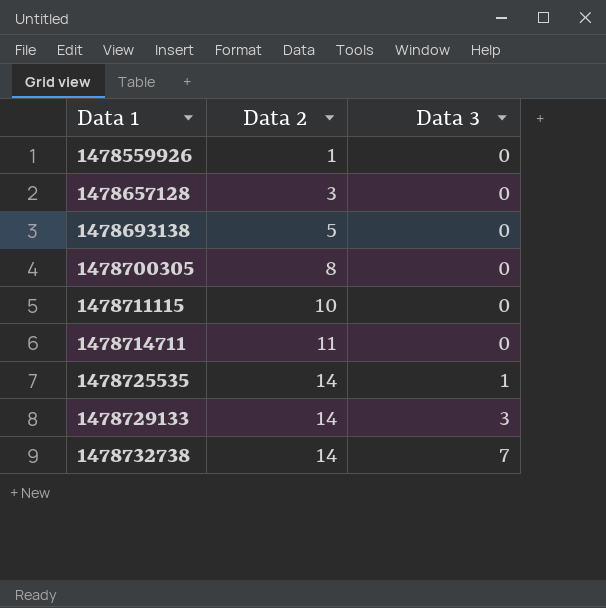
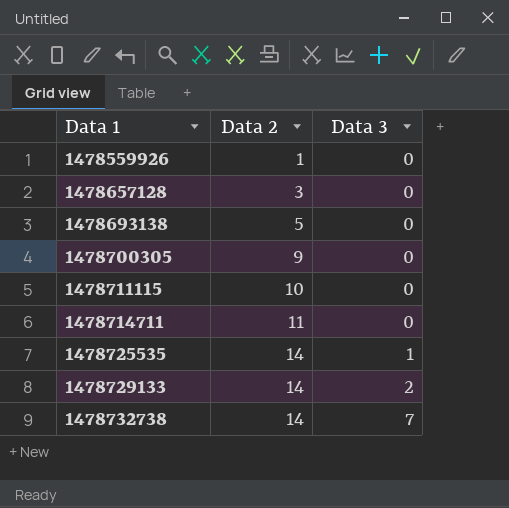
1478700305 | Data 2: 8 -> 9
1478729133 | Data 3: 3 -> 2

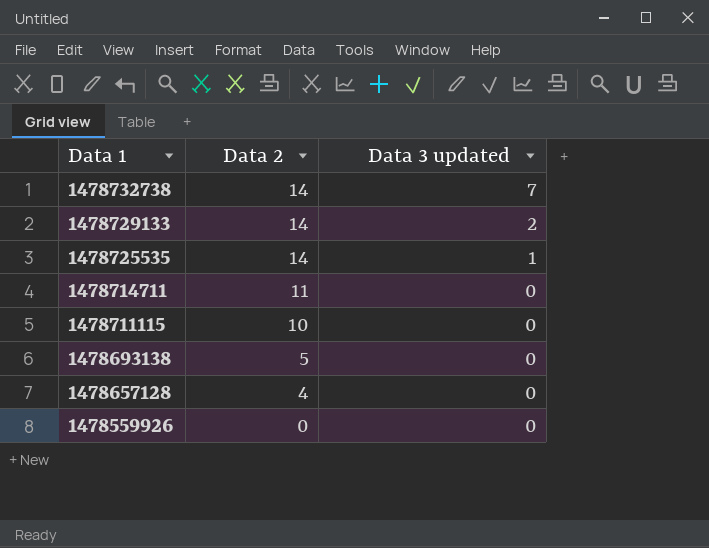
row order: Data 1 ascending -> Data 1 descending
column name: Data 3 -> Data 3 updated
row 1478700305: 9 | 0 -> none
1478657128 | Data 2: 3 -> 4
1478559926 | Data 2: 1 -> 0

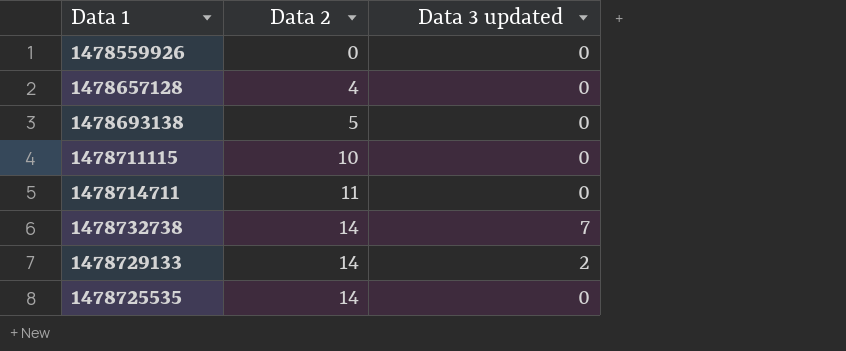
row order: Data 1 descending -> Data 2 ascending
1478725535 | Data 3 updated: 1 -> 0

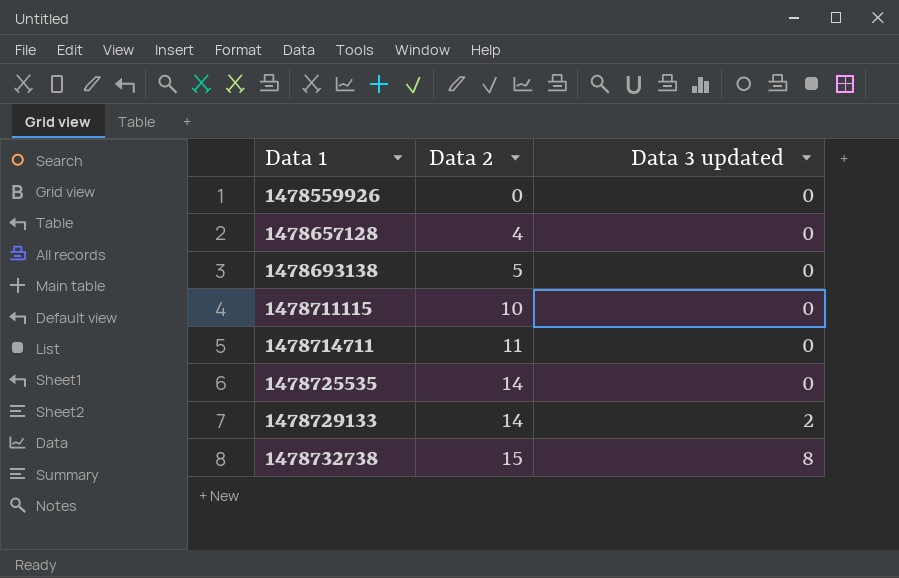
row order: Data 2 ascending -> Data 1 ascending
1478732738 | Data 2: 14 -> 15
1478732738 | Data 3 updated: 7 -> 8

